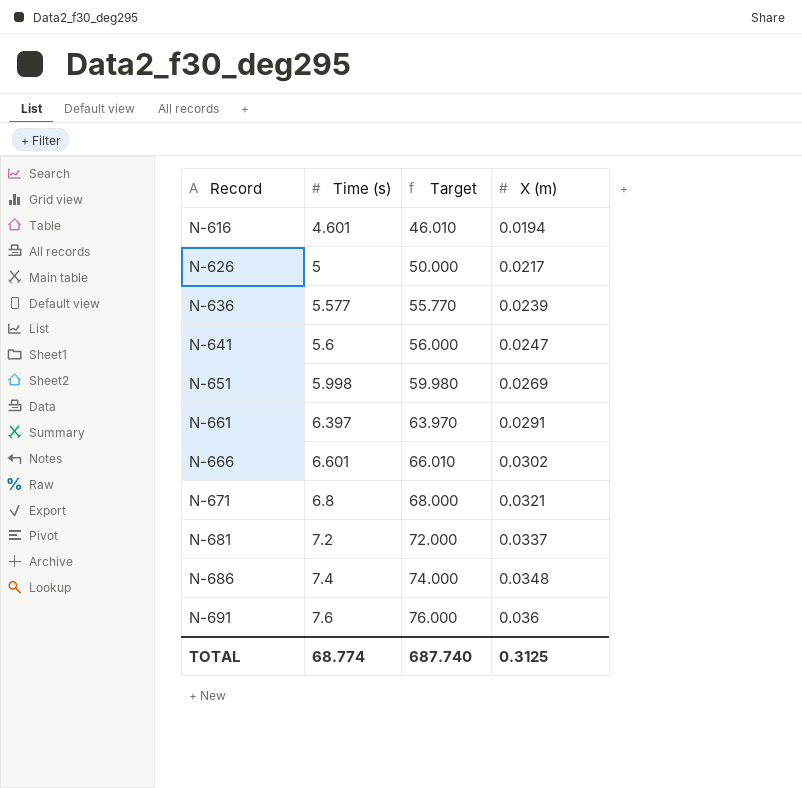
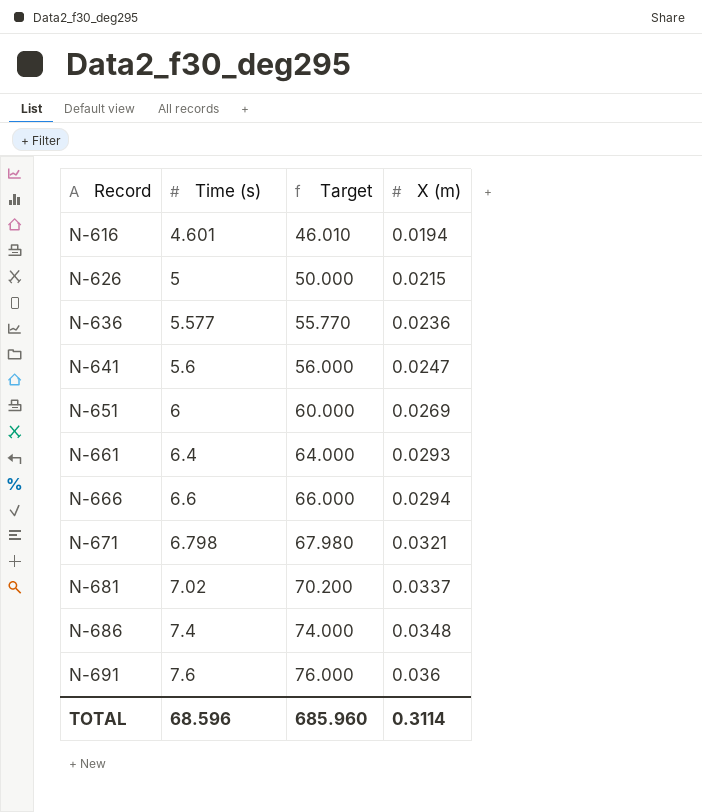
N-626 | X (m): 0.0217 -> 0.0215
N-636 | X (m): 0.0239 -> 0.0236
N-651 | Time (s): 5.998 -> 6
N-651 | Target: 59.980 -> 60.000
N-661 | Time (s): 6.397 -> 6.4
N-661 | Target: 63.970 -> 64.000
N-661 | X (m): 0.0291 -> 0.0293
N-666 | Time (s): 6.601 -> 6.6
N-666 | Target: 66.010 -> 66.000
N-666 | X (m): 0.0302 -> 0.0294
N-671 | Time (s): 6.8 -> 6.798
N-671 | Target: 68.000 -> 67.980
N-681 | Time (s): 7.2 -> 7.02
N-681 | Target: 72.000 -> 70.200
TOTAL | Time (s): 68.774 -> 68.596
TOTAL | Target: 687.740 -> 685.960
TOTAL | X (m): 0.3125 -> 0.3114

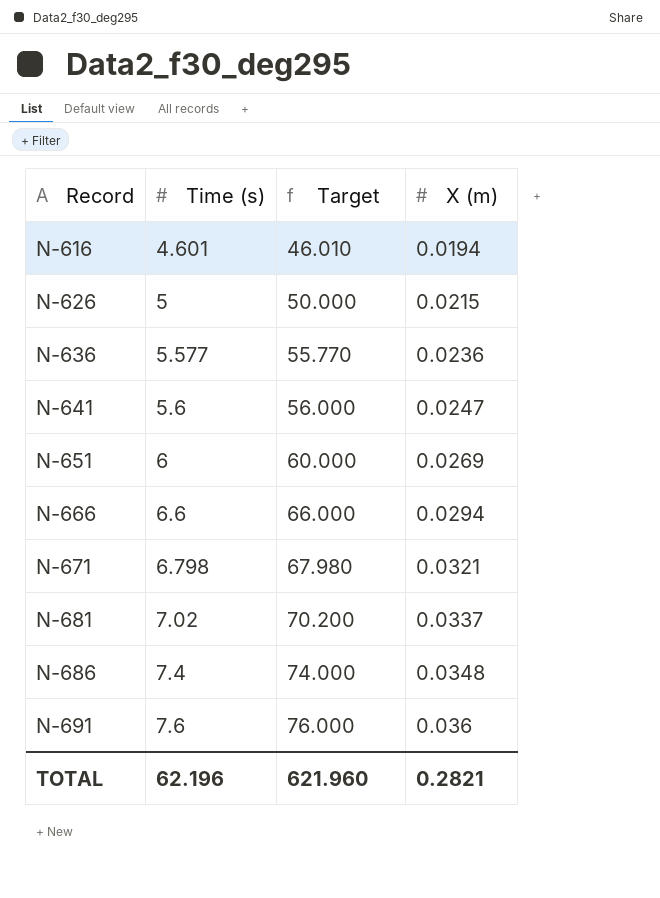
row N-661: 6.4 | 64.000 | 0.0293 -> none
TOTAL | Time (s): 68.596 -> 62.196
TOTAL | Target: 685.960 -> 621.960
TOTAL | X (m): 0.3114 -> 0.2821

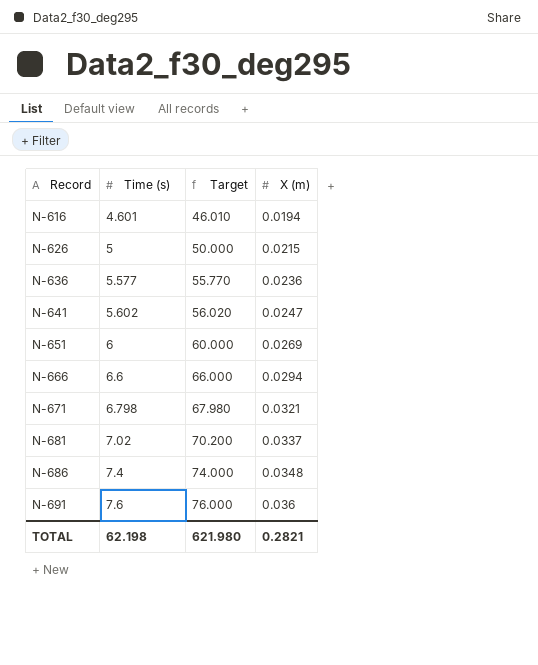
N-641 | Time (s): 5.6 -> 5.602
N-641 | Target: 56.000 -> 56.020
TOTAL | Time (s): 62.196 -> 62.198
TOTAL | Target: 621.960 -> 621.980

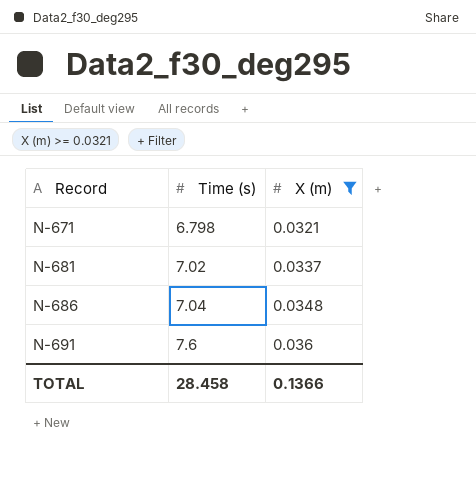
filter: none -> X (m) >= 0.0321
column Target | formula: [Time (s)] * 10 -> none
N-686 | Time (s): 7.4 -> 7.04
TOTAL | Time (s): 62.198 -> 28.458
TOTAL | X (m): 0.2821 -> 0.1366

